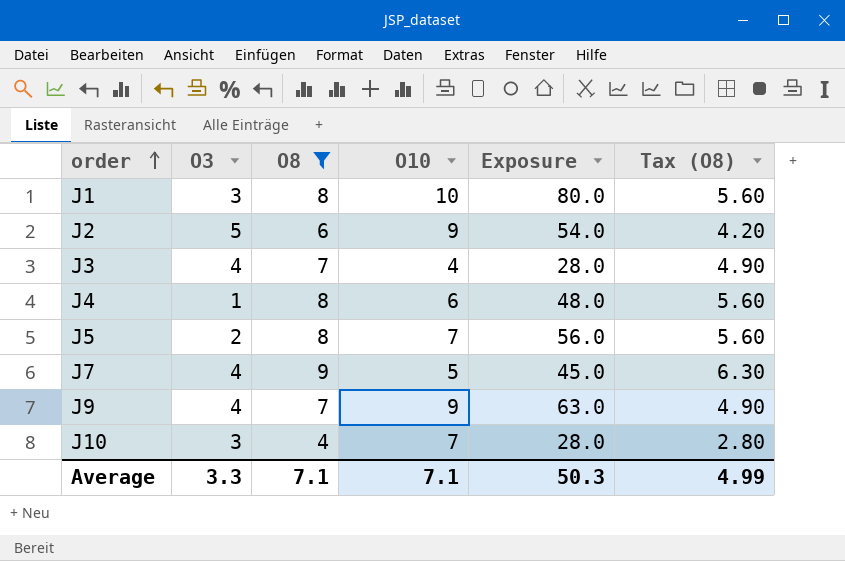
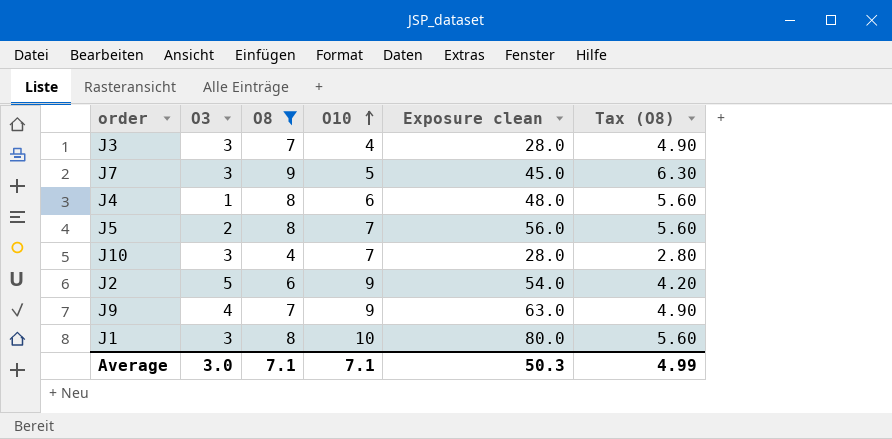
row order: order ascending -> O10 ascending
column name: Exposure -> Exposure clean
J3 | O3: 4 -> 3
J7 | O3: 4 -> 3
Average | O3: 3.3 -> 3.0

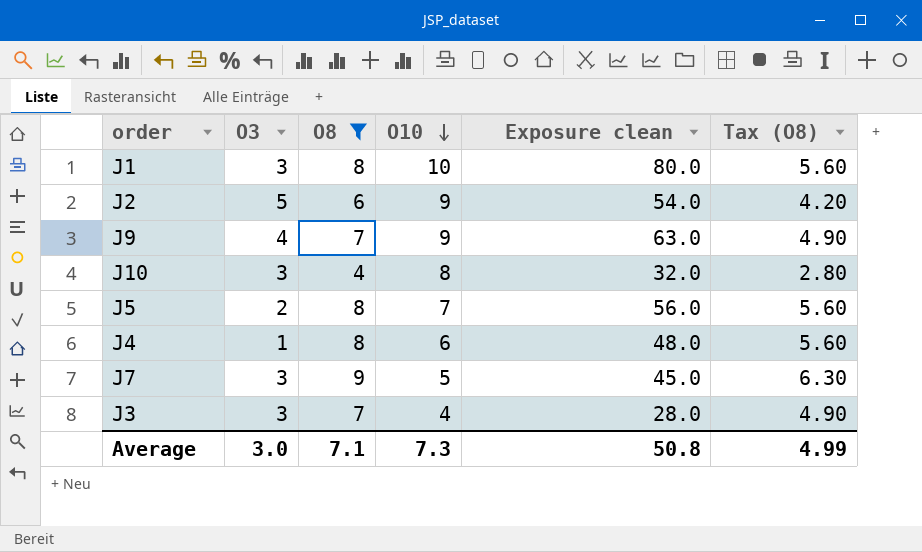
row order: O10 ascending -> O10 descending
J10 | O10: 7 -> 8
J10 | Exposure clean: 28.0 -> 32.0
Average | O10: 7.1 -> 7.3
Average | Exposure clean: 50.3 -> 50.8

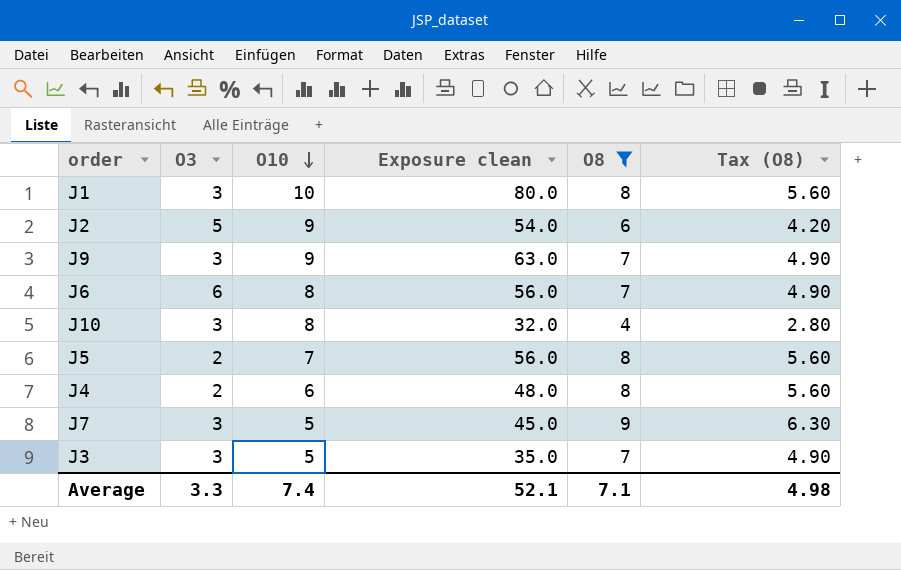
column O8 | position: 3 -> 5
J9 | O3: 4 -> 3
row J6: none -> 6 | 8 | 56.0 | 7 | 4.90
J4 | O3: 1 -> 2
J3 | O10: 4 -> 5
J3 | Exposure clean: 28.0 -> 35.0
Average | O3: 3.0 -> 3.3
Average | O10: 7.3 -> 7.4
Average | Exposure clean: 50.8 -> 52.1
Average | Tax (O8): 4.99 -> 4.98

